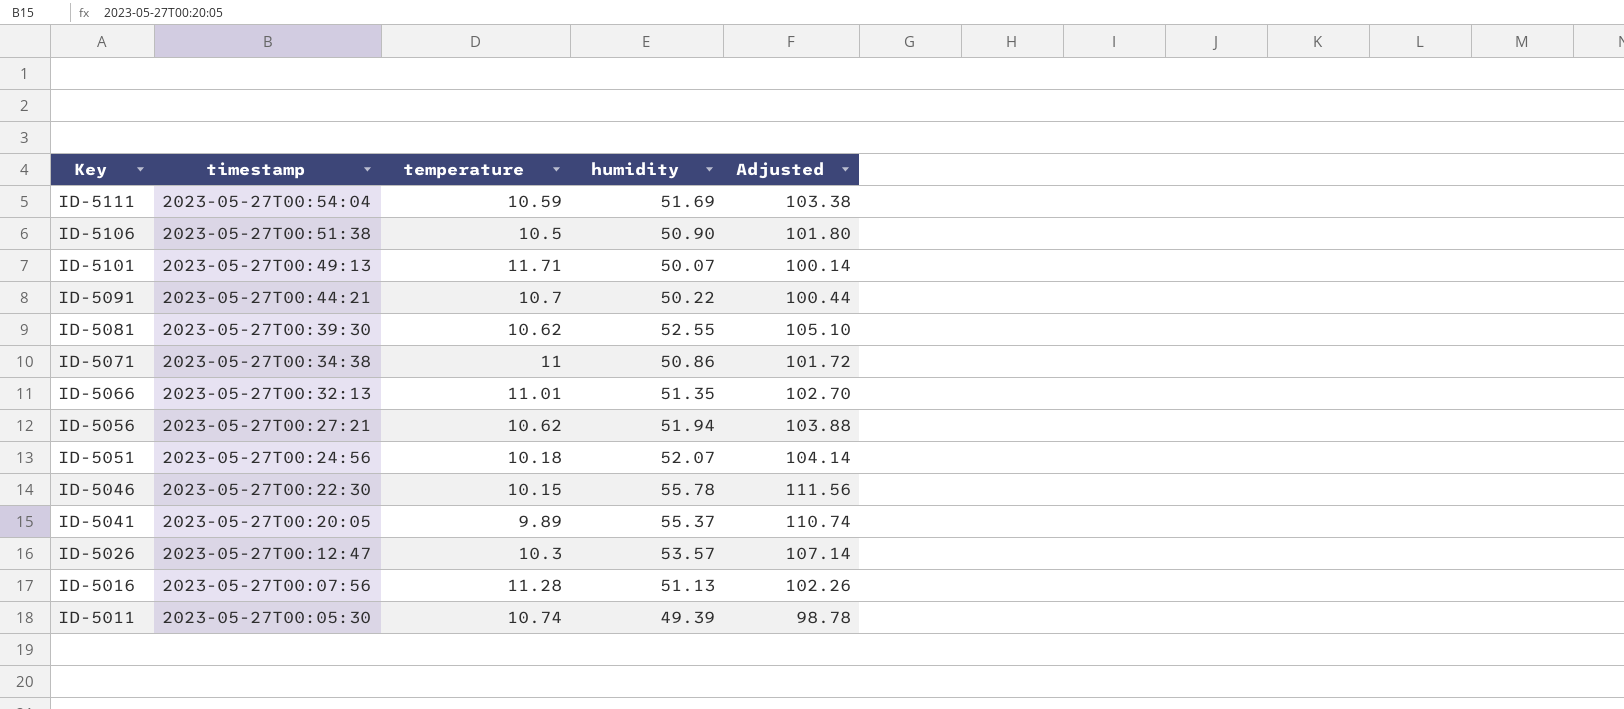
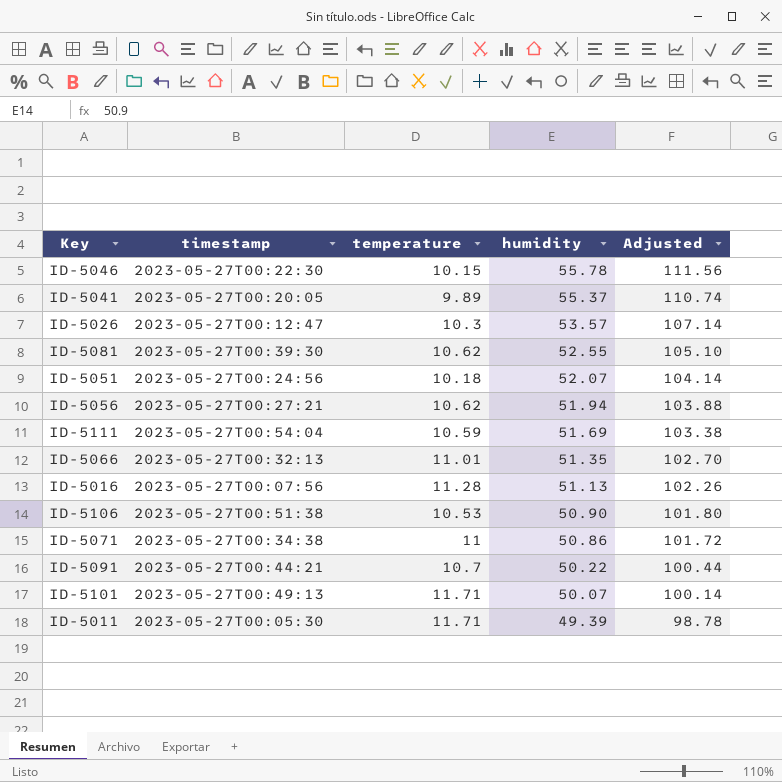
row order: Key descending -> humidity descending
ID-5106 | temperature: 10.5 -> 10.53
ID-5011 | temperature: 10.74 -> 11.71

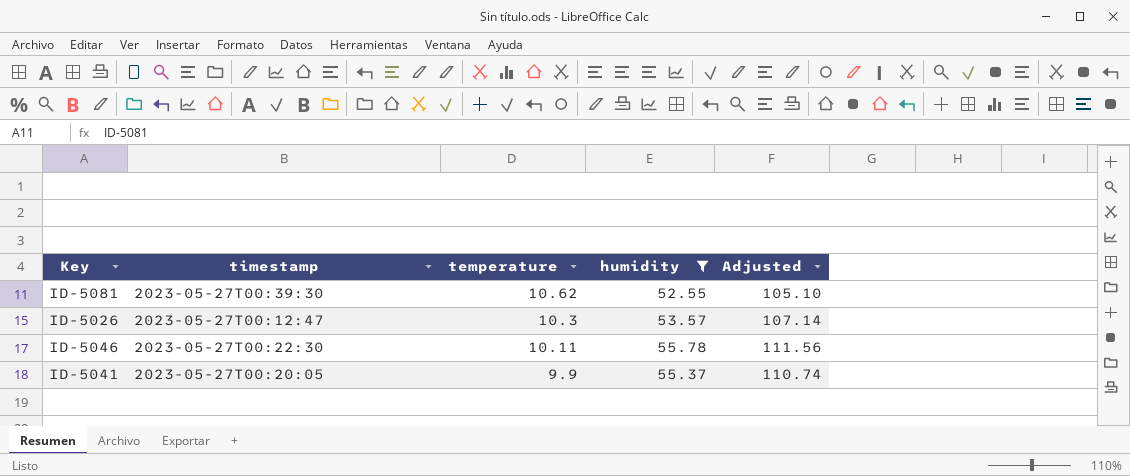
filter: none -> humidity >= 52.55
row order: humidity descending -> temperature descending
ID-5046 | temperature: 10.15 -> 10.11
ID-5041 | temperature: 9.89 -> 9.9

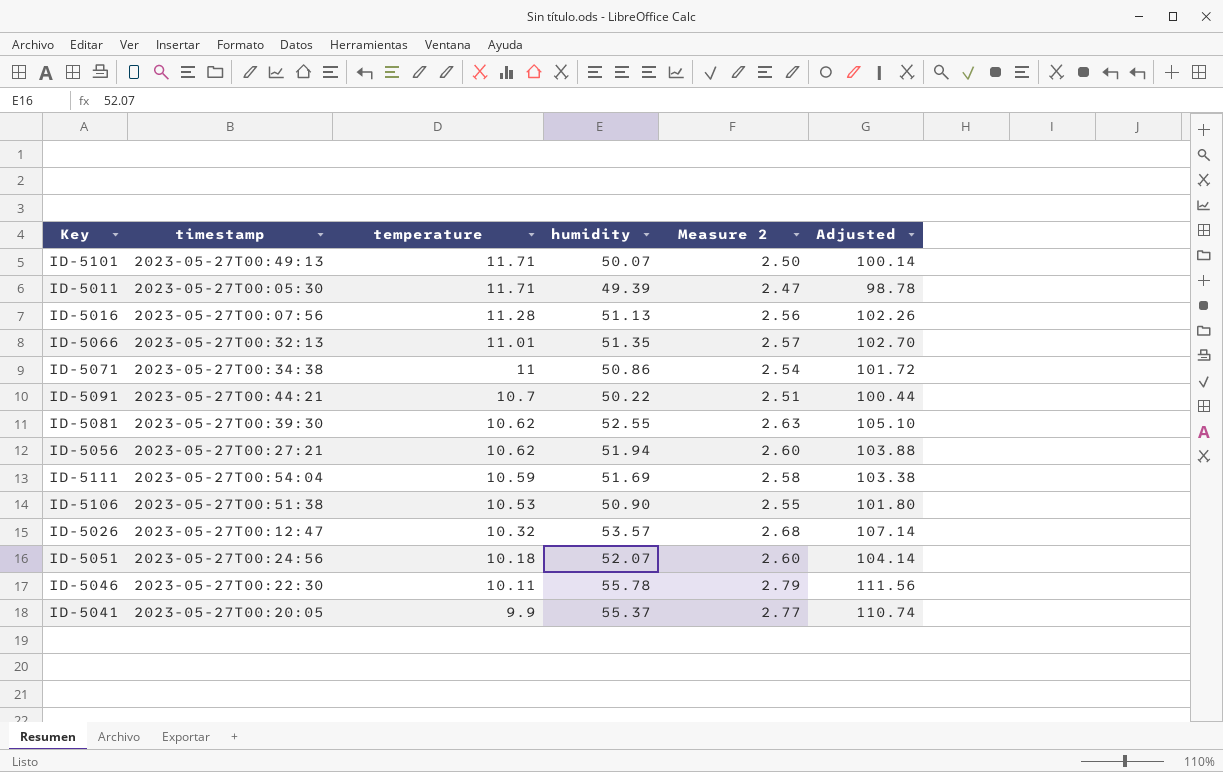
filter: humidity >= 52.55 -> none
column Measure 2 | formula: none -> [humidity] * 0.05
ID-5026 | temperature: 10.3 -> 10.32

